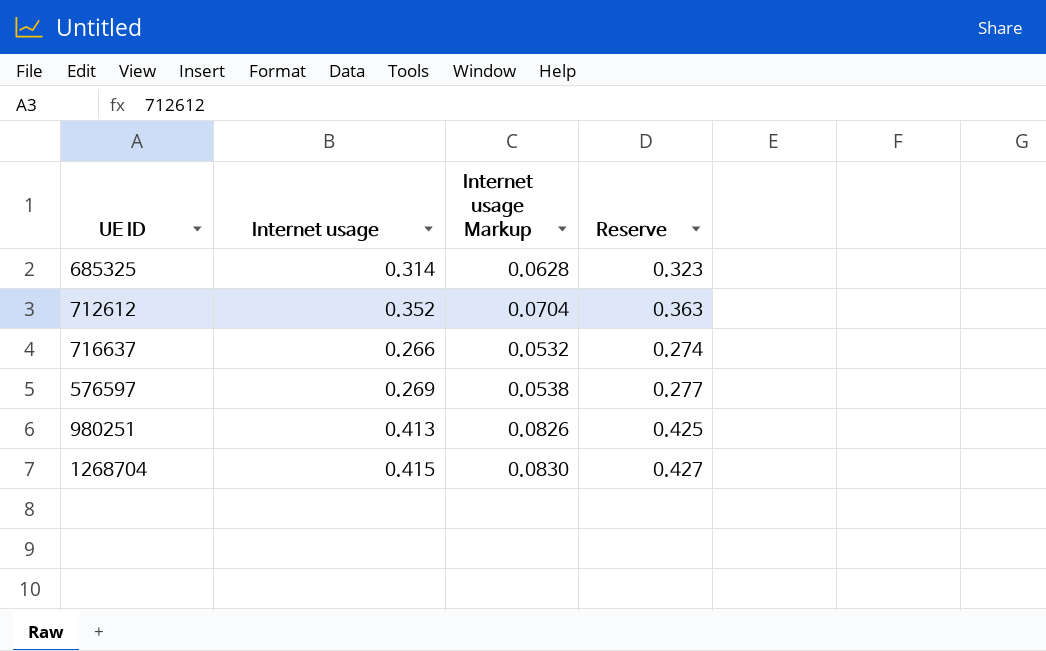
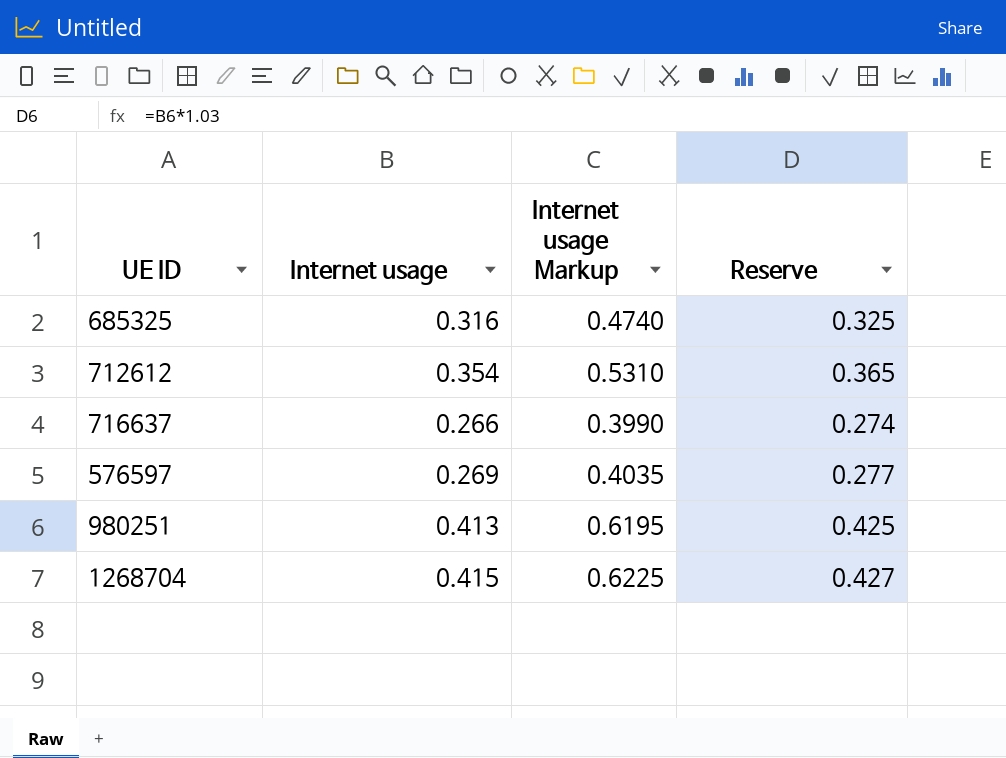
column Internet usage Markup | formula: [Internet usage] * 0.2 -> [Internet usage] * 1.5
685325 | Internet usage: 0.314 -> 0.316
685325 | Reserve: 0.323 -> 0.325
712612 | Internet usage: 0.352 -> 0.354
712612 | Reserve: 0.363 -> 0.365

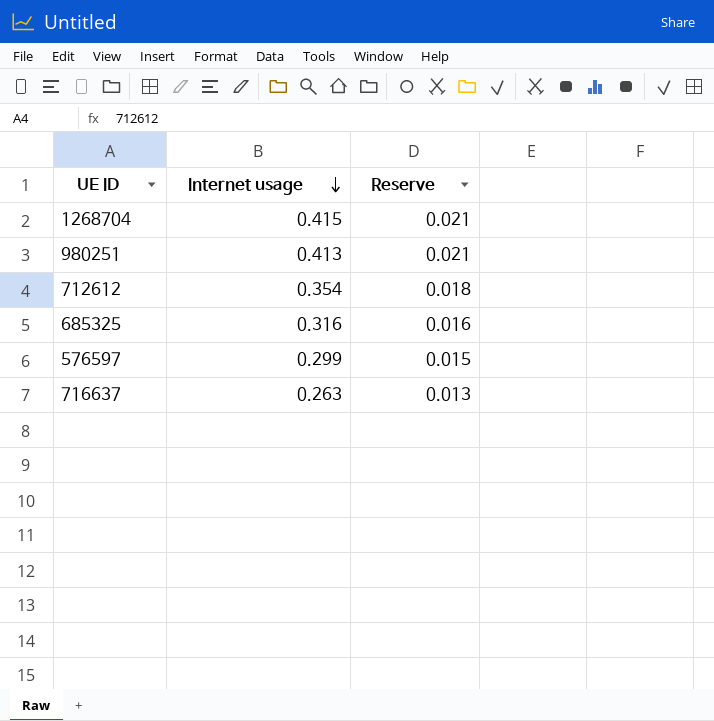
row order: none -> Internet usage descending
column Internet usage Markup | formula: [Internet usage] * 1.5 -> none
column Reserve | formula: [Internet usage] * 1.03 -> [Internet usage] * 0.05
576597 | Internet usage: 0.269 -> 0.299
716637 | Internet usage: 0.266 -> 0.263

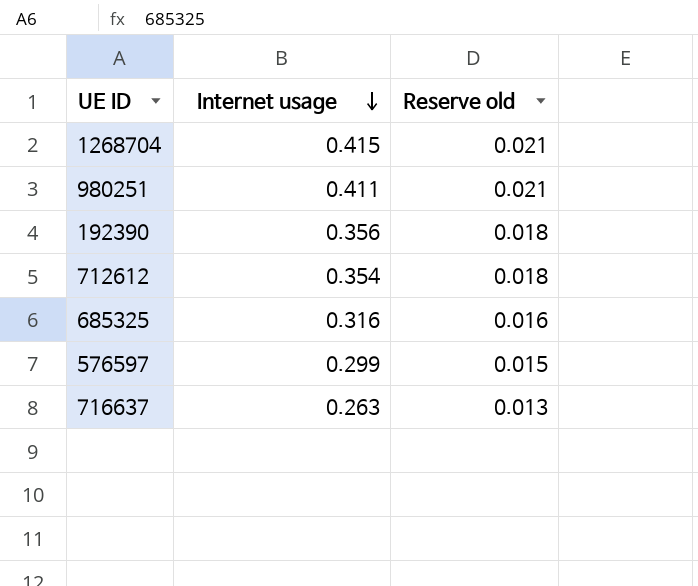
column name: Reserve -> Reserve old
980251 | Internet usage: 0.413 -> 0.411
row 192390: none -> 0.356 | 0.018

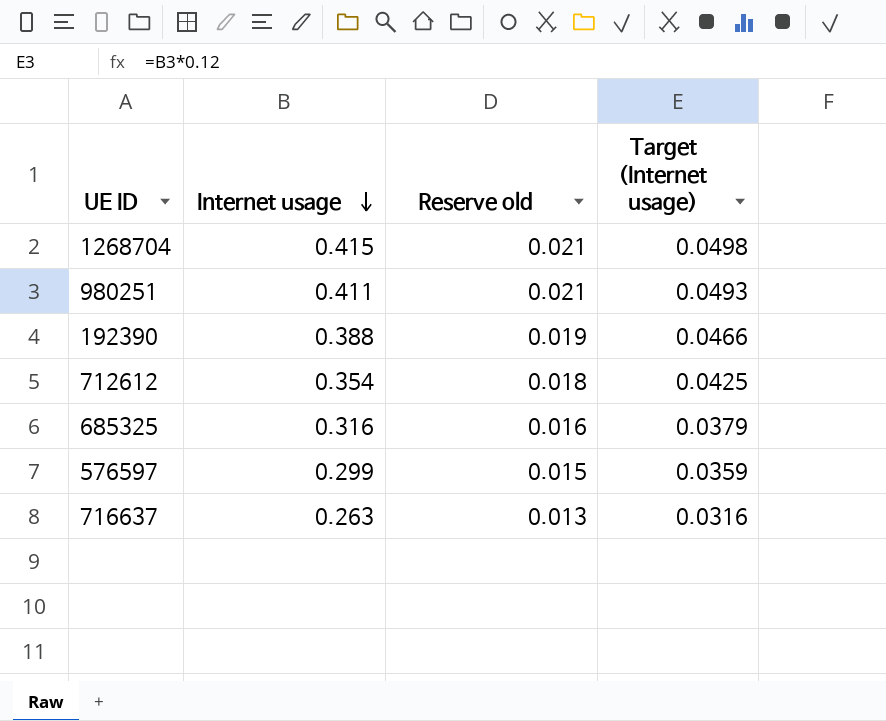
column Target (Internet usage) | formula: none -> [Internet usage] * 0.12
192390 | Internet usage: 0.356 -> 0.388
192390 | Reserve old: 0.018 -> 0.019

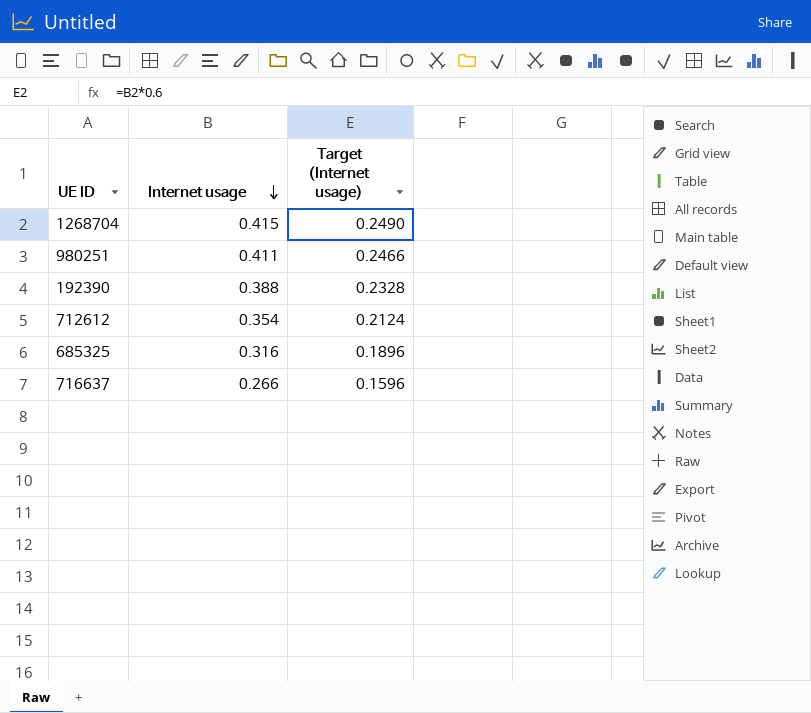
column Reserve old | formula: [Internet usage] * 0.05 -> none
column Target (Internet usage) | formula: [Internet usage] * 0.12 -> [Internet usage] * 0.6
row 576597: 0.299 | 0.015 | 0.0359 -> none
716637 | Internet usage: 0.263 -> 0.266

